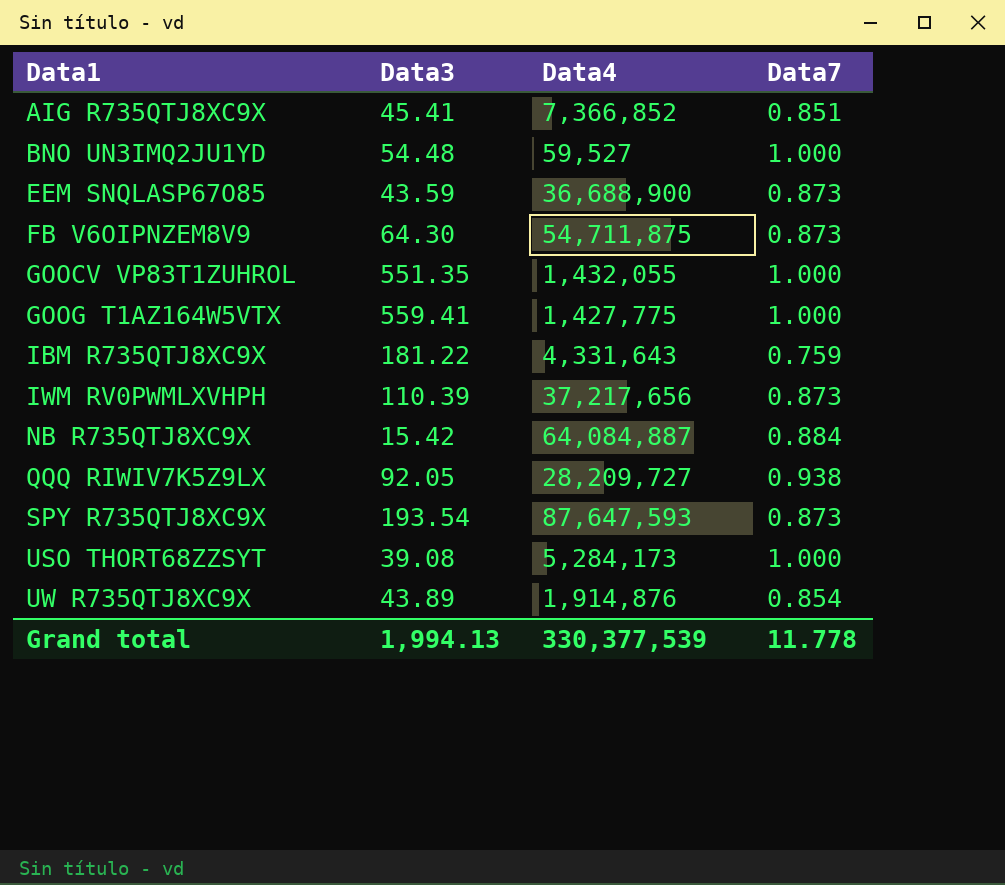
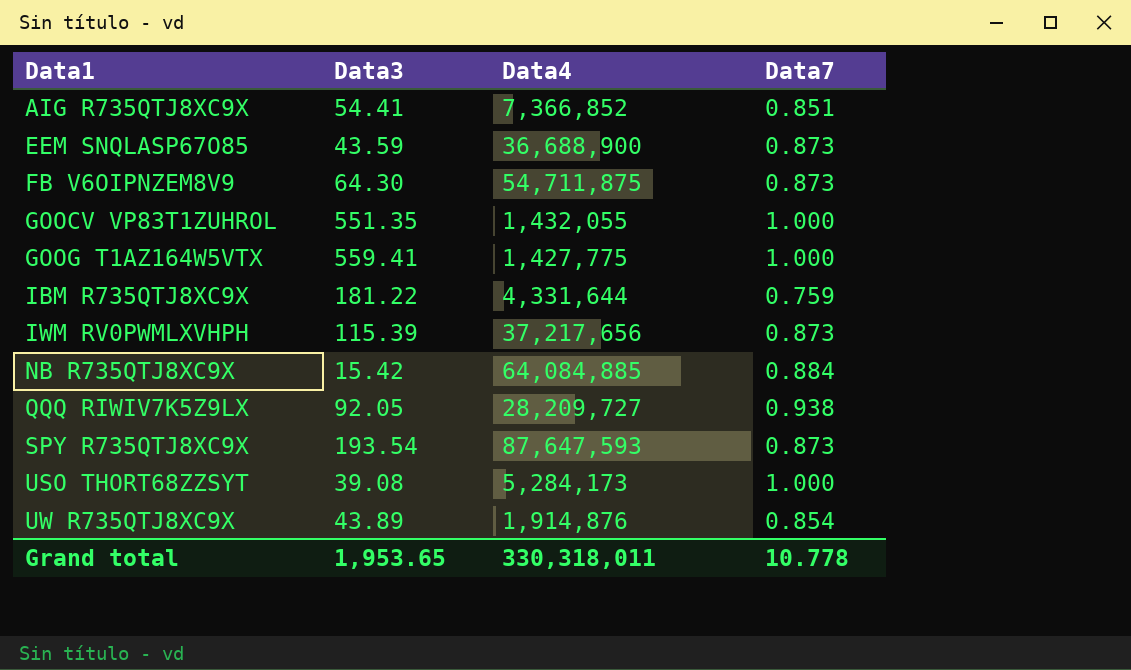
row BNO UN3IMQ2JU1YD: 54.48 | 59,527 | 1.000 -> none
AIG R735QTJ8XC9X | Data3: 45.41 -> 54.41
IBM R735QTJ8XC9X | Data4: 4,331,643 -> 4,331,644
IWM RV0PWMLXVHPH | Data3: 110.39 -> 115.39
NB R735QTJ8XC9X | Data4: 64,084,887 -> 64,084,885
Grand total | Data3: 1,994.13 -> 1,953.65
Grand total | Data4: 330,377,539 -> 330,318,011
Grand total | Data7: 11.778 -> 10.778

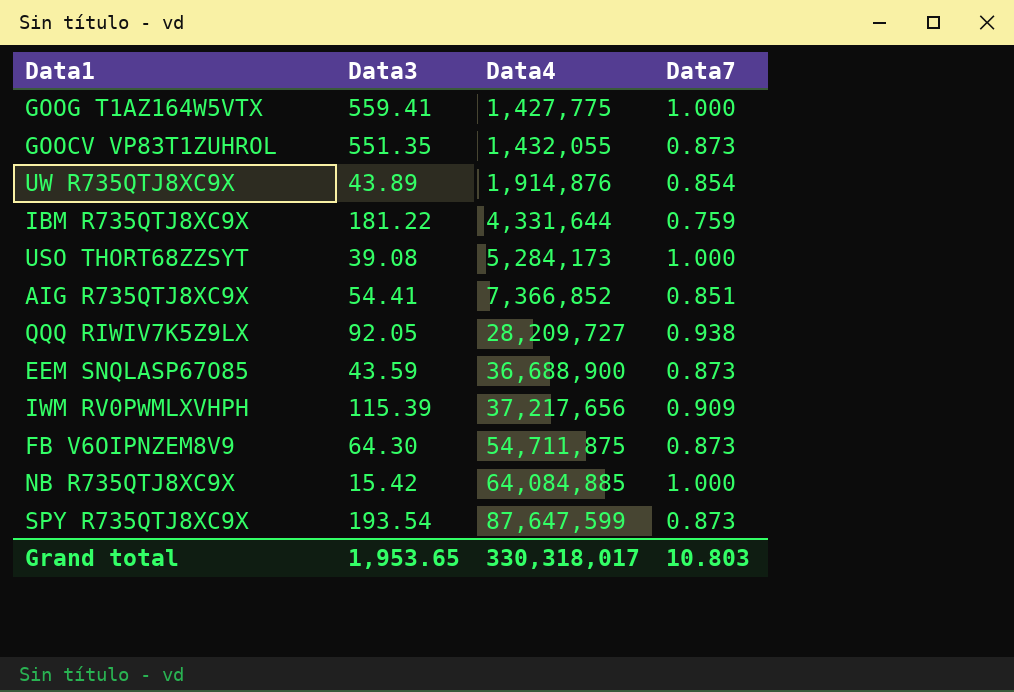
row order: Data1 ascending -> Data4 ascending
GOOCV VP83T1ZUHROL | Data7: 1.000 -> 0.873
IWM RV0PWMLXVHPH | Data7: 0.873 -> 0.909
NB R735QTJ8XC9X | Data7: 0.884 -> 1.000
SPY R735QTJ8XC9X | Data4: 87,647,593 -> 87,647,599
Grand total | Data4: 330,318,011 -> 330,318,017
Grand total | Data7: 10.778 -> 10.803

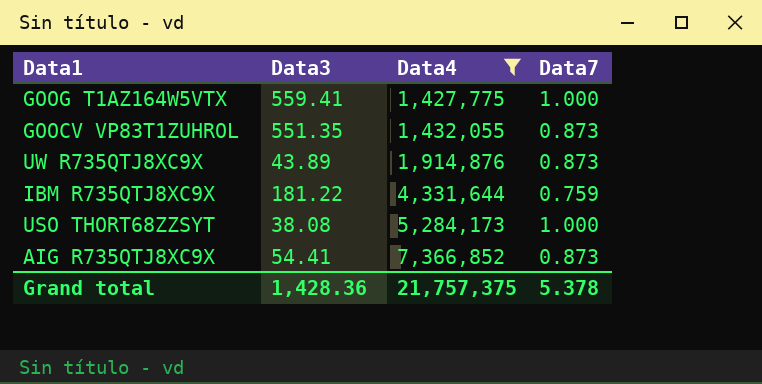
filter: none -> Data4 <= 7,366,852
UW R735QTJ8XC9X | Data7: 0.854 -> 0.873
USO THORT68ZZSYT | Data3: 39.08 -> 38.08
AIG R735QTJ8XC9X | Data7: 0.851 -> 0.873
Grand total | Data3: 1,953.65 -> 1,428.36
Grand total | Data4: 330,318,017 -> 21,757,375
Grand total | Data7: 10.803 -> 5.378

